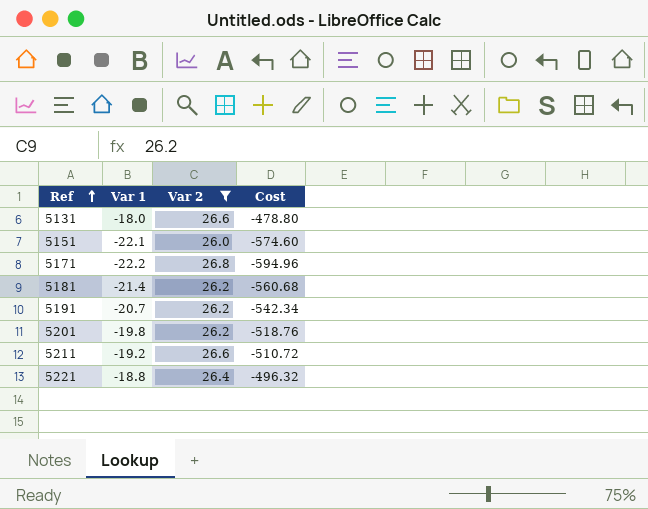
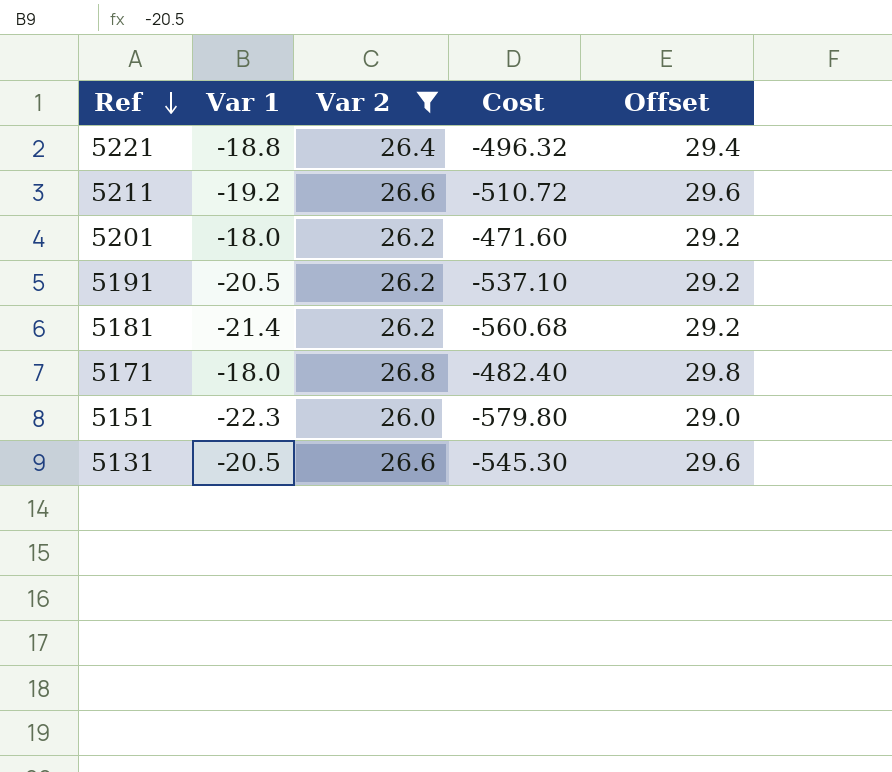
row order: Ref ascending -> Ref descending
column Offset | formula: none -> [Var 2] + 3
5201 | Var 1: -19.8 -> -18.0
5201 | Cost: -518.76 -> -471.60
5191 | Var 1: -20.7 -> -20.5
5191 | Cost: -542.34 -> -537.10
5171 | Var 1: -22.2 -> -18.0
5171 | Cost: -594.96 -> -482.40
5151 | Var 1: -22.1 -> -22.3
5151 | Cost: -574.60 -> -579.80
5131 | Var 1: -18.0 -> -20.5
5131 | Cost: -478.80 -> -545.30

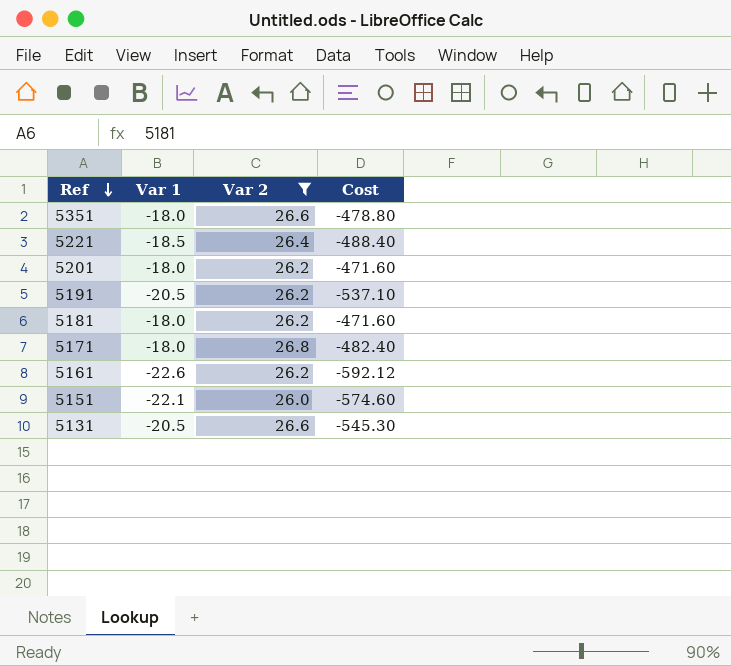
column Offset | formula: [Var 2] + 3 -> none
row 5211: -19.2 | 26.6 | -510.72 | 29.6 -> none
row 5351: none -> -18.0 | 26.6 | -478.80
5221 | Var 1: -18.8 -> -18.5
5221 | Cost: -496.32 -> -488.40
5181 | Var 1: -21.4 -> -18.0
5181 | Cost: -560.68 -> -471.60
row 5161: none -> -22.6 | 26.2 | -592.12
5151 | Var 1: -22.3 -> -22.1
5151 | Cost: -579.80 -> -574.60

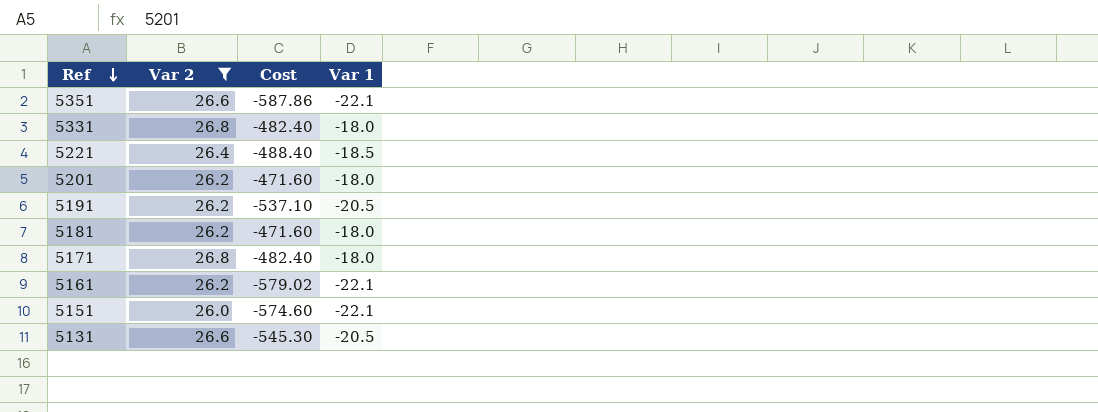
column Var 1 | position: 2 -> 4
5351 | Cost: -478.80 -> -587.86
5351 | Var 1: -18.0 -> -22.1
row 5331: none -> 26.8 | -482.40 | -18.0
5161 | Cost: -592.12 -> -579.02
5161 | Var 1: -22.6 -> -22.1

